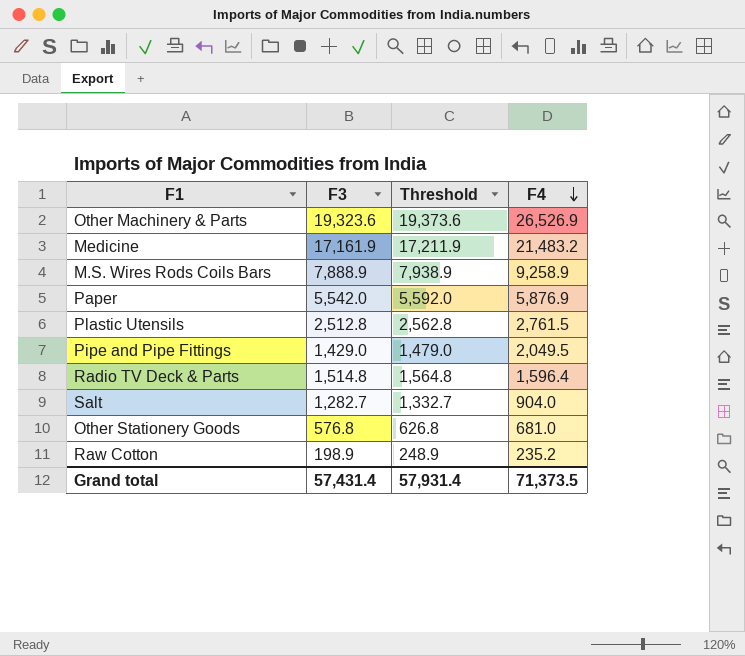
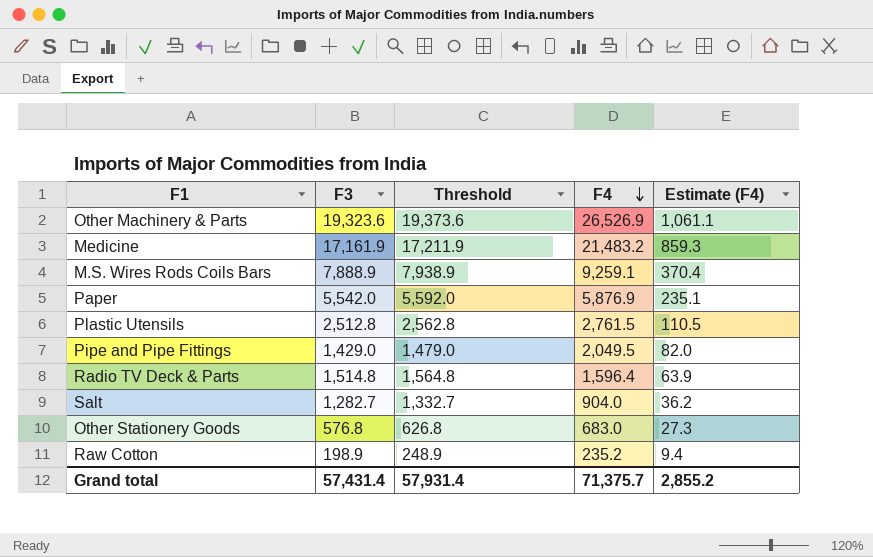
column Estimate (F4) | formula: none -> [F4] * 0.04
M.S. Wires Rods Coils Bars | F4: 9,258.9 -> 9,259.1
Other Stationery Goods | F4: 681.0 -> 683.0
Grand total | F4: 71,373.5 -> 71,375.7

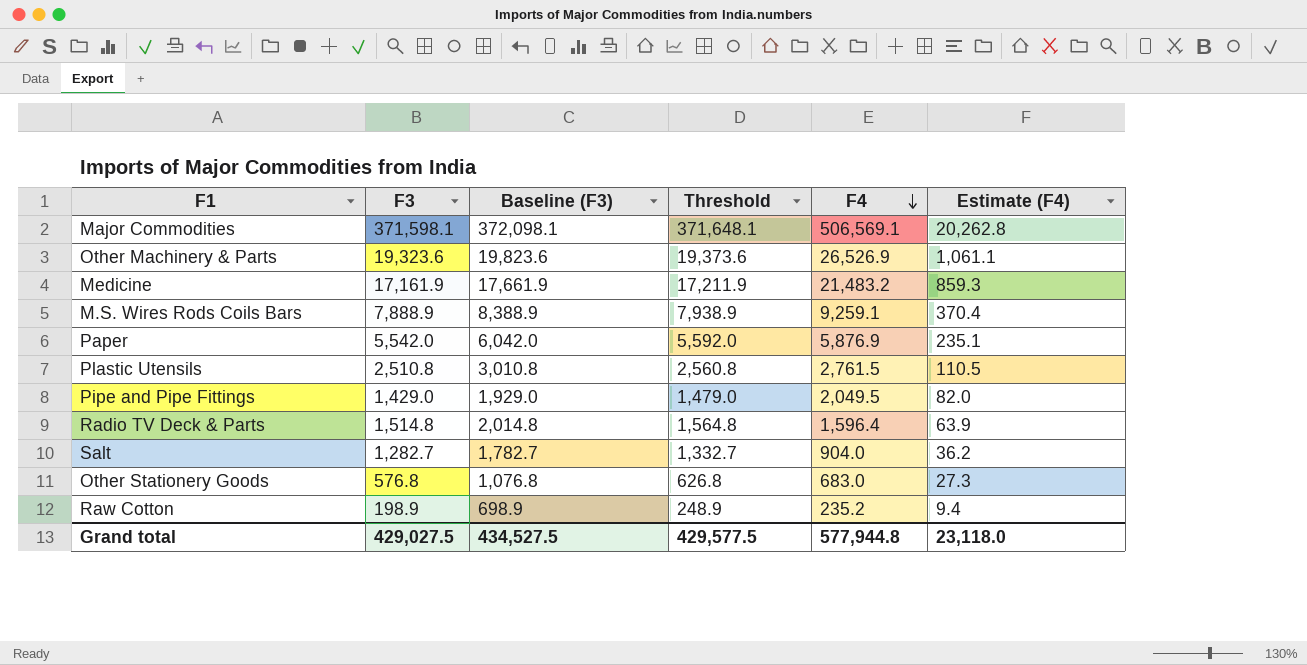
column Baseline (F3) | formula: none -> [F3] + 500
row Major Commodities: none -> 371,598.1 | 372,098.1 | 371,648.1 | 506,569.1 | 20,262.8
Plastic Utensils | F3: 2,512.8 -> 2,510.8
Plastic Utensils | Threshold: 2,562.8 -> 2,560.8
Grand total | F3: 57,431.4 -> 429,027.5
Grand total | Threshold: 57,931.4 -> 429,577.5
Grand total | F4: 71,375.7 -> 577,944.8
Grand total | Estimate (F4): 2,855.2 -> 23,118.0

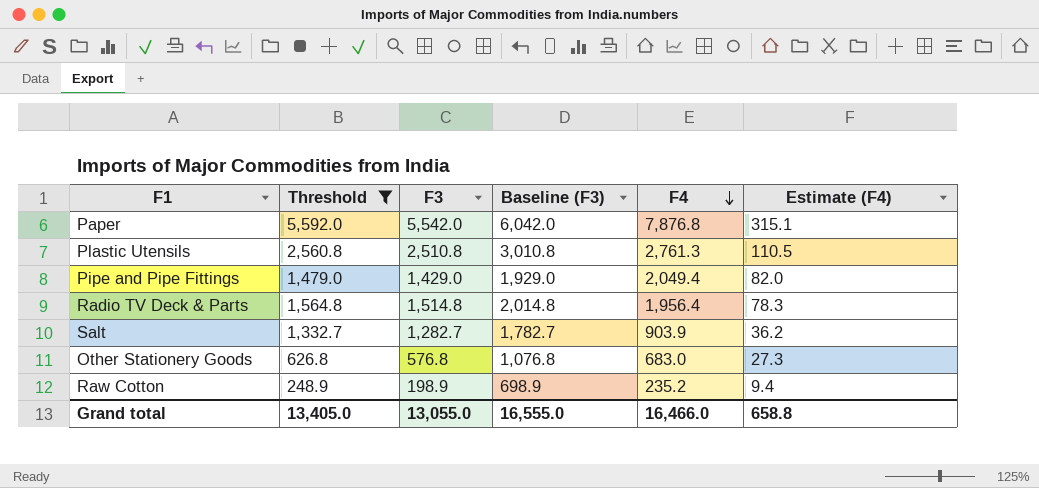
filter: none -> Threshold <= 5,592.0
column Threshold | position: 4 -> 2
Paper | F4: 5,876.9 -> 7,876.8
Paper | Estimate (F4): 235.1 -> 315.1
Plastic Utensils | F4: 2,761.5 -> 2,761.3
Pipe and Pipe Fittings | F4: 2,049.5 -> 2,049.4
Radio TV Deck & Parts | F4: 1,596.4 -> 1,956.4
Radio TV Deck & Parts | Estimate (F4): 63.9 -> 78.3
Salt | F4: 904.0 -> 903.9
Grand total | Threshold: 429,577.5 -> 13,405.0
Grand total | F3: 429,027.5 -> 13,055.0
Grand total | Baseline (F3): 434,527.5 -> 16,555.0
Grand total | F4: 577,944.8 -> 16,466.0
Grand total | Estimate (F4): 23,118.0 -> 658.8

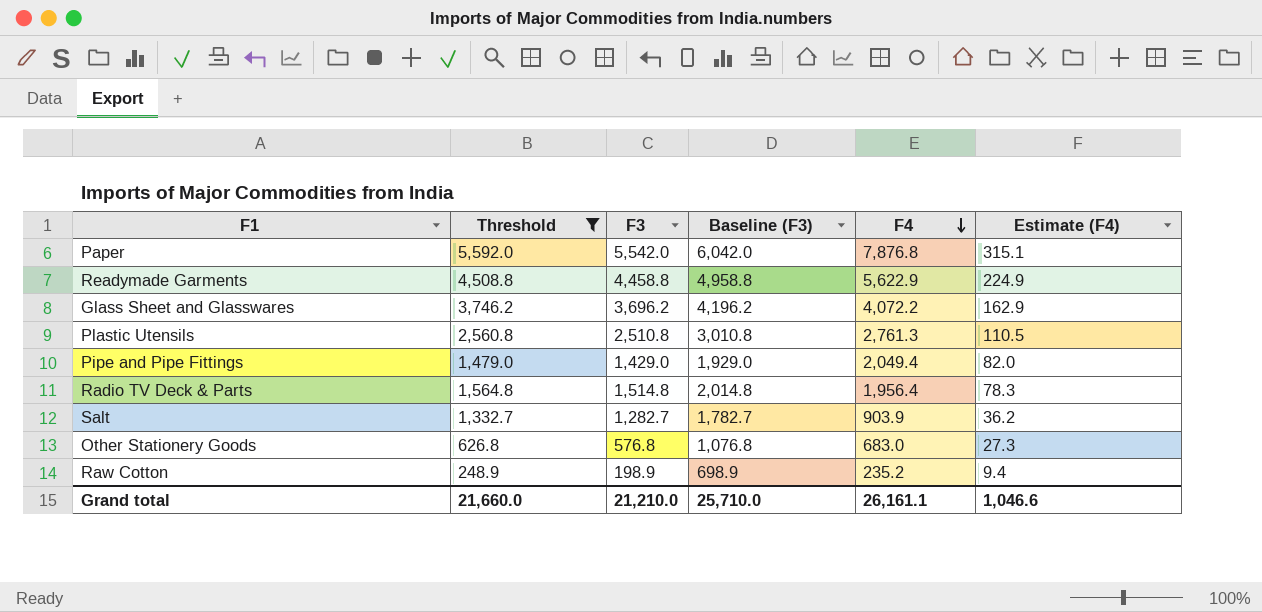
row Readymade Garments: none -> 4,508.8 | 4,458.8 | 4,958.8 | 5,622.9 | 224.9
row Glass Sheet and Glasswares: none -> 3,746.2 | 3,696.2 | 4,196.2 | 4,072.2 | 162.9
Grand total | Threshold: 13,405.0 -> 21,660.0
Grand total | F3: 13,055.0 -> 21,210.0
Grand total | Baseline (F3): 16,555.0 -> 25,710.0
Grand total | F4: 16,466.0 -> 26,161.1
Grand total | Estimate (F4): 658.8 -> 1,046.6

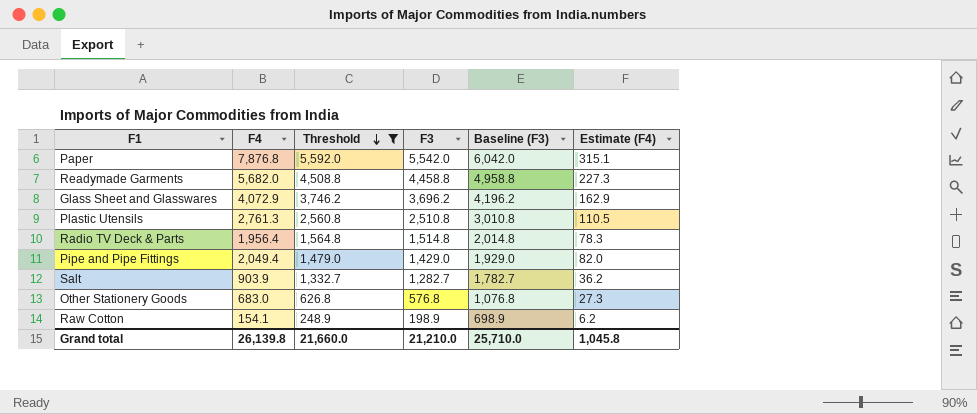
row order: F4 descending -> Threshold descending
column F4 | position: 5 -> 2
Readymade Garments | F4: 5,622.9 -> 5,682.0
Readymade Garments | Estimate (F4): 224.9 -> 227.3
Glass Sheet and Glasswares | F4: 4,072.2 -> 4,072.9
Raw Cotton | F4: 235.2 -> 154.1
Raw Cotton | Estimate (F4): 9.4 -> 6.2
Grand total | F4: 26,161.1 -> 26,139.8
Grand total | Estimate (F4): 1,046.6 -> 1,045.8

